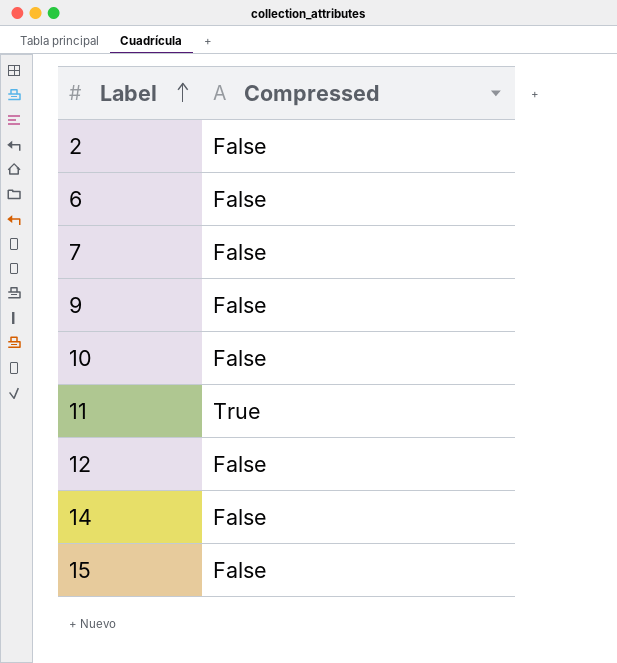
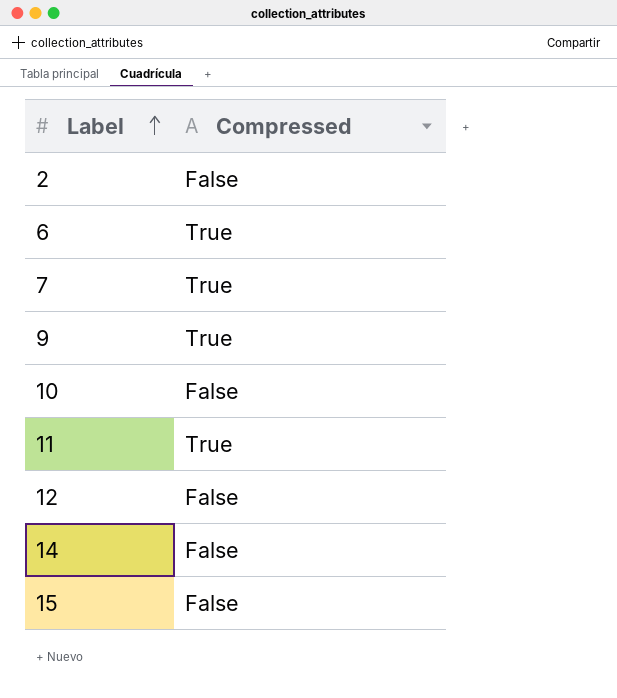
6 | Compressed: False -> True
7 | Compressed: False -> True
9 | Compressed: False -> True

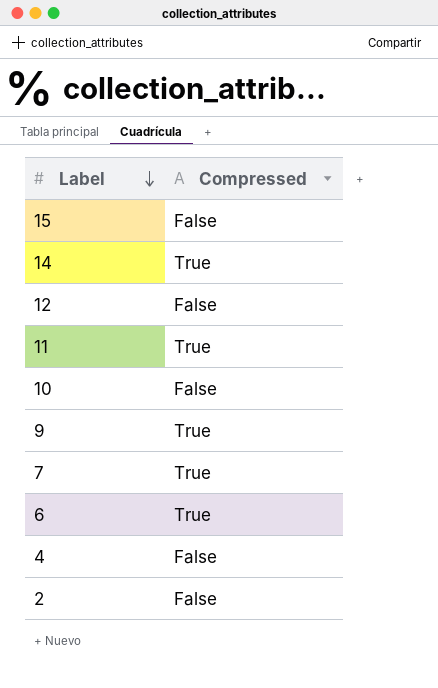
row order: Label ascending -> Label descending
14 | Compressed: False -> True
row 4: none -> False

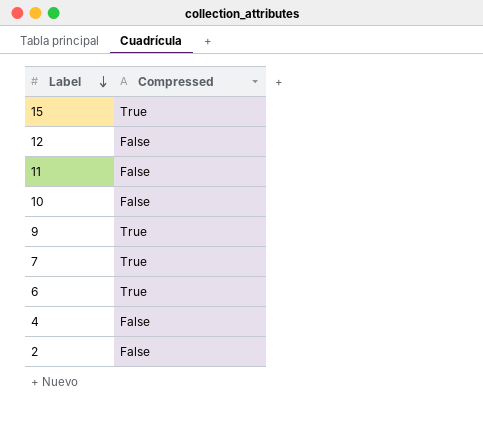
row 14: True -> none
15 | Compressed: False -> True
11 | Compressed: True -> False

